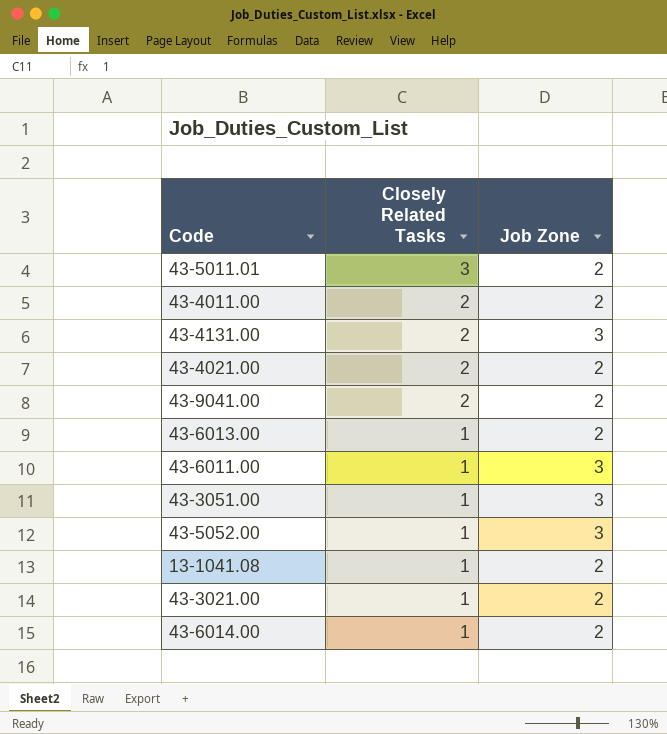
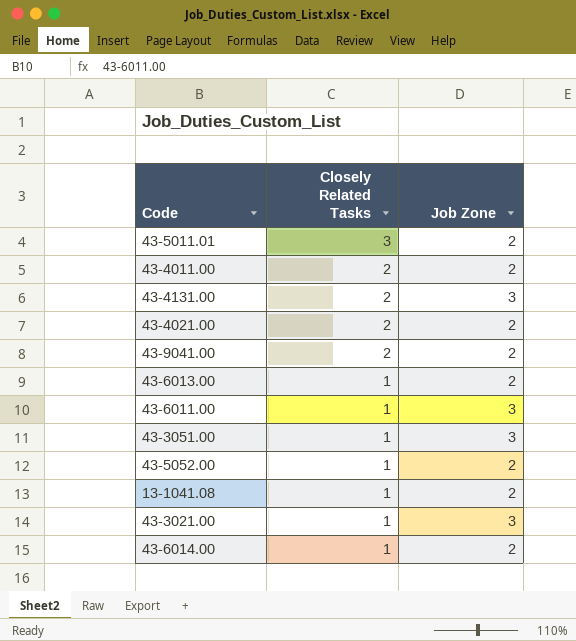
43-5052.00 | Job Zone: 3 -> 2
43-3021.00 | Job Zone: 2 -> 3

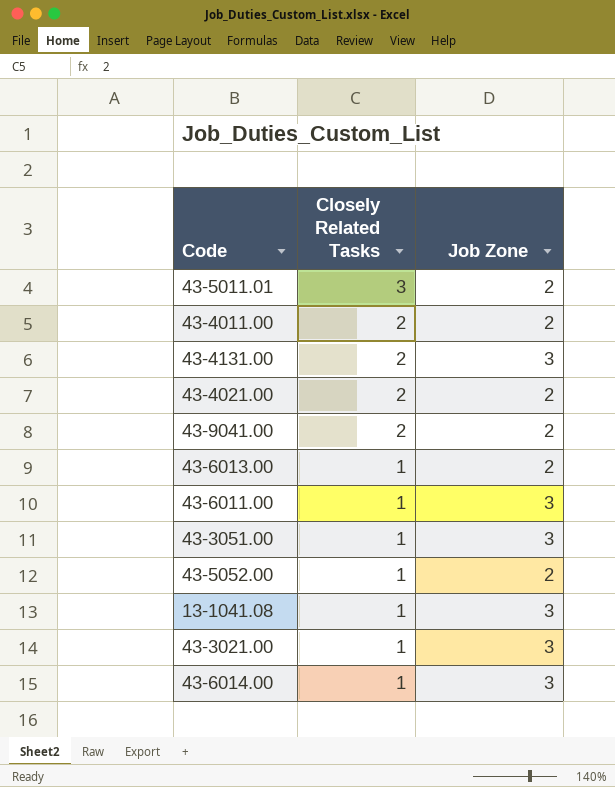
13-1041.08 | Job Zone: 2 -> 3
43-6014.00 | Job Zone: 2 -> 3

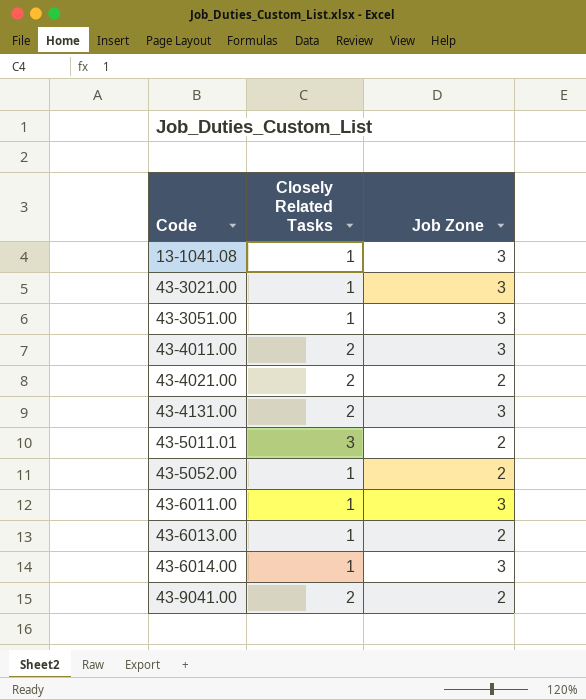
row order: Closely Related Tasks descending -> Code ascending
43-4011.00 | Job Zone: 2 -> 3

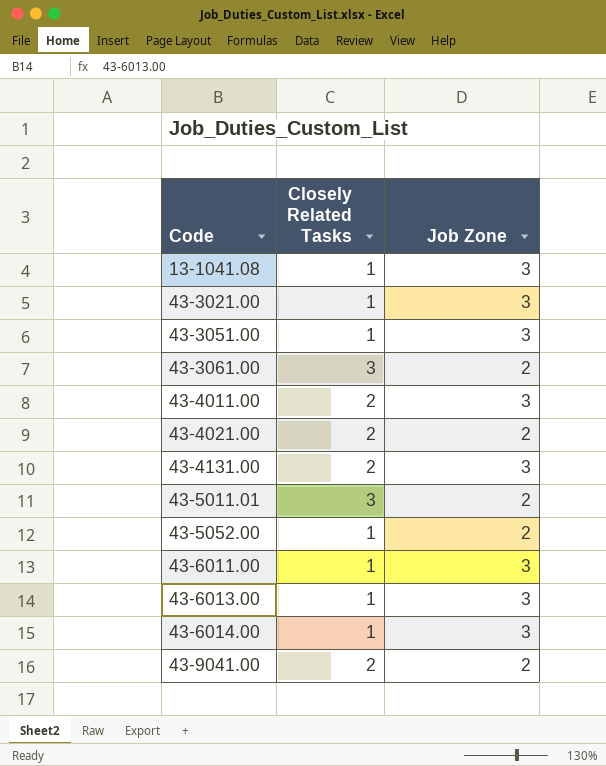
row 43-3061.00: none -> 3 | 2
43-6013.00 | Job Zone: 2 -> 3

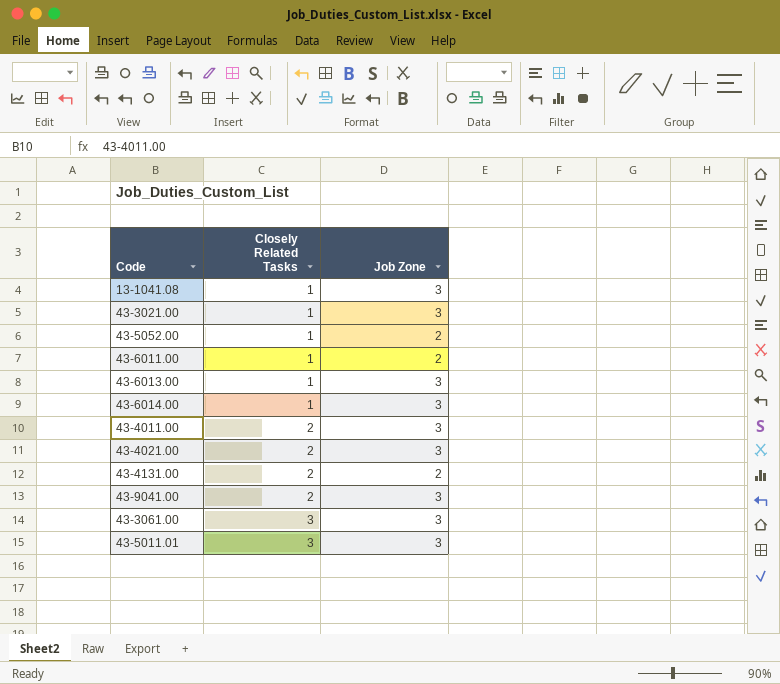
row order: Code ascending -> Closely Related Tasks ascending
row 43-3051.00: 1 | 3 -> none
43-6011.00 | Job Zone: 3 -> 2
43-4021.00 | Job Zone: 2 -> 3
43-4131.00 | Job Zone: 3 -> 2
43-9041.00 | Job Zone: 2 -> 3
43-3061.00 | Job Zone: 2 -> 3
43-5011.01 | Job Zone: 2 -> 3

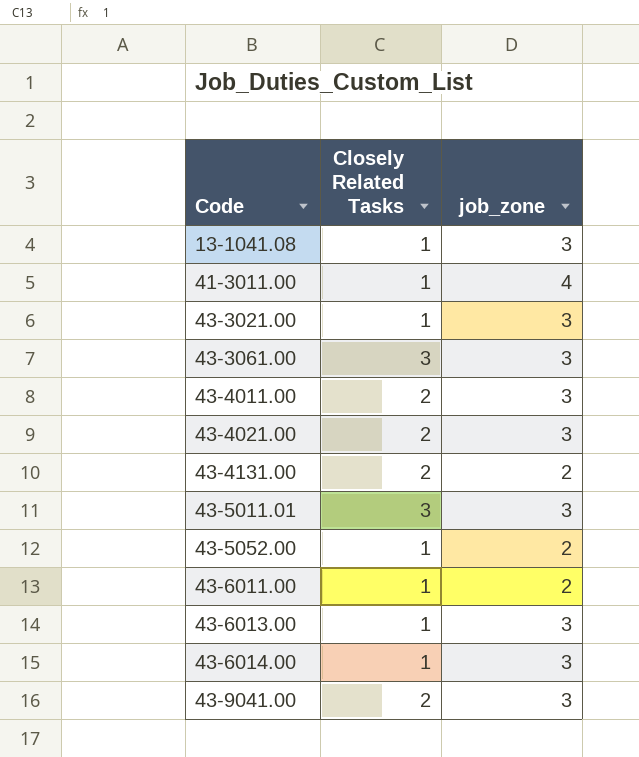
row order: Closely Related Tasks ascending -> Code ascending
column name: Job Zone -> job_zone
row 41-3011.00: none -> 1 | 4

